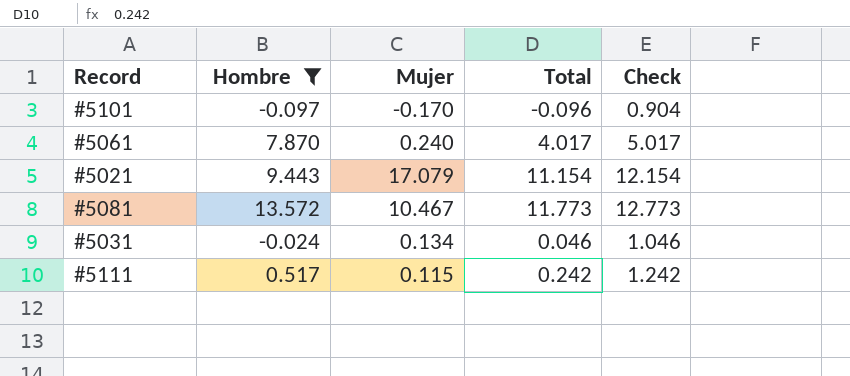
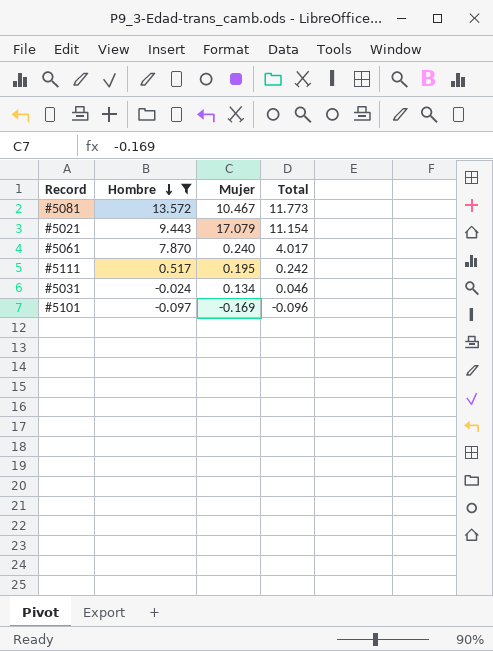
row order: none -> Hombre descending
column Check | formula: [Total] + 1 -> none
#5111 | Mujer: 0.115 -> 0.195
#5101 | Mujer: -0.170 -> -0.169

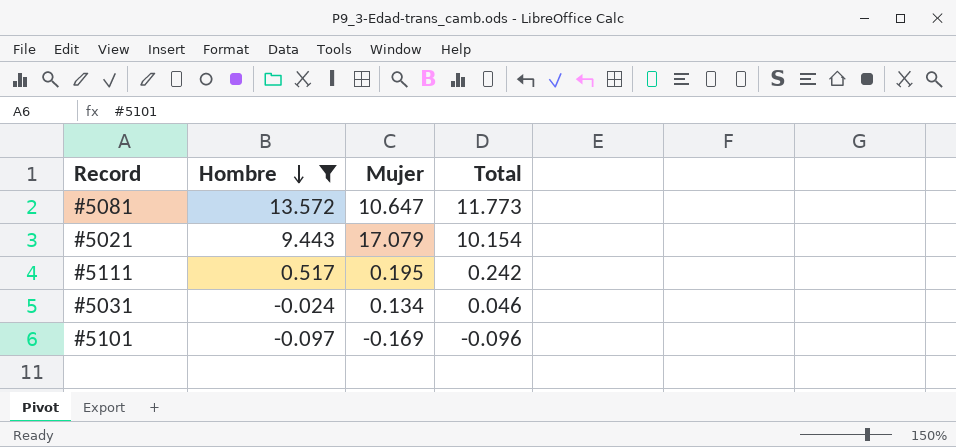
row #5061: 7.870 | 0.240 | 4.017 -> none
#5081 | Mujer: 10.467 -> 10.647
#5021 | Total: 11.154 -> 10.154

